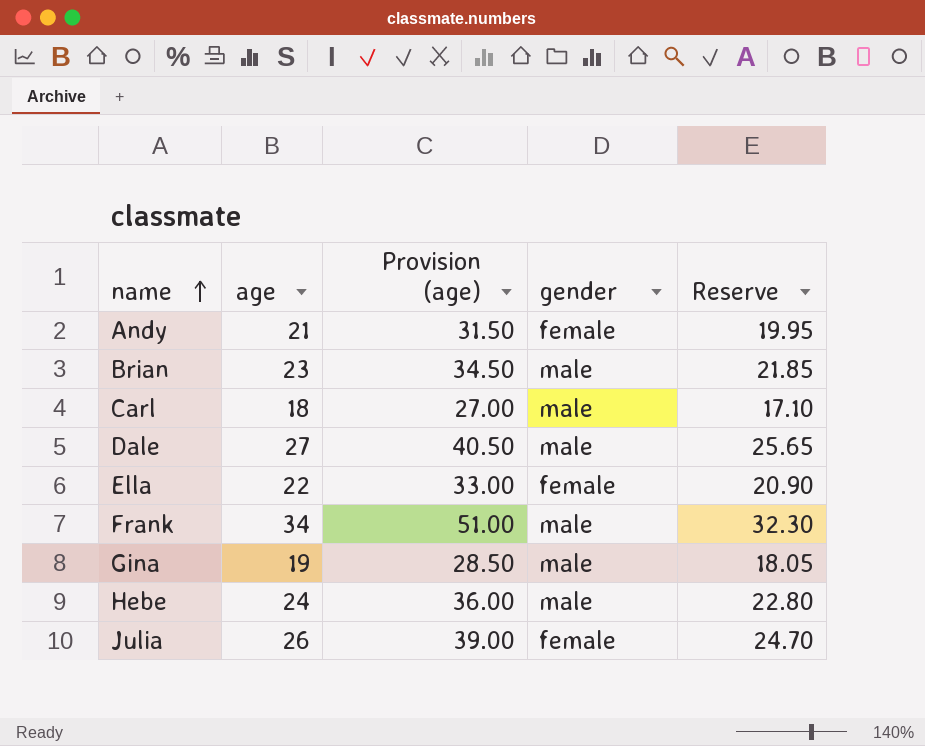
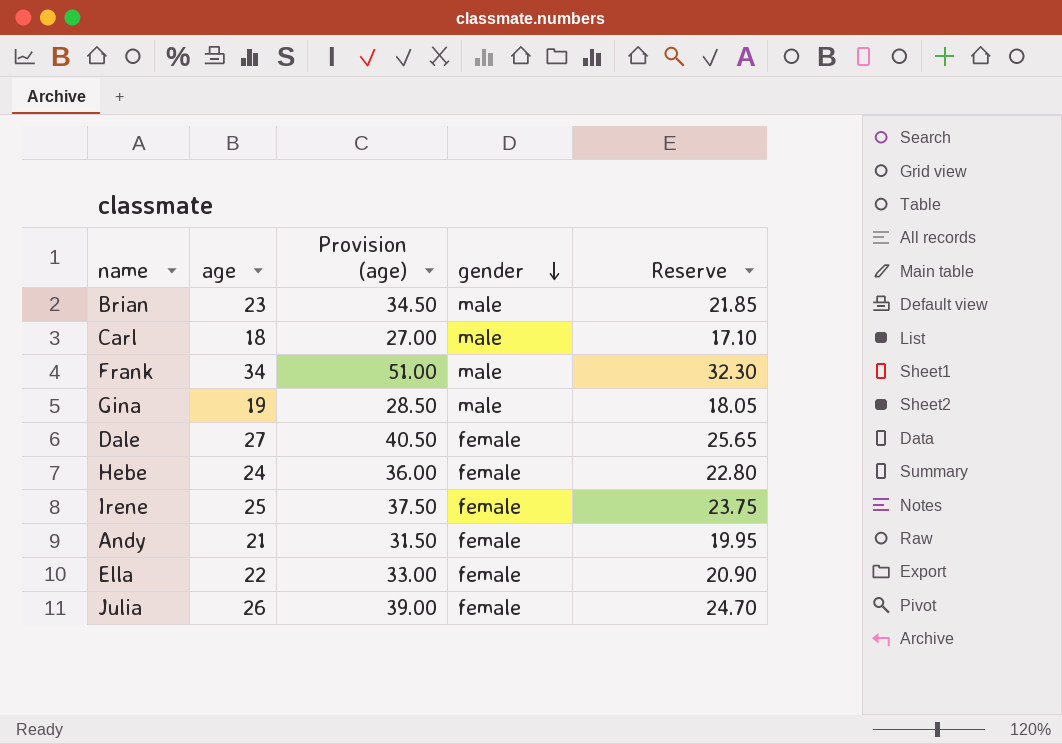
row order: name ascending -> gender descending
Dale | gender: male -> female
Hebe | gender: male -> female
row Irene: none -> 25 | 37.50 | female | 23.75

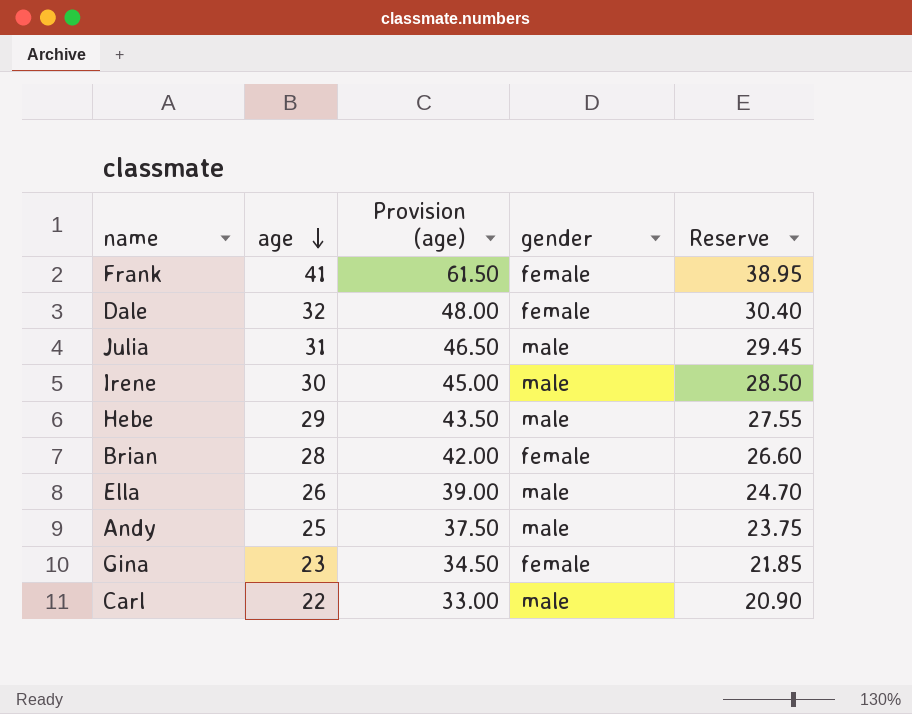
row order: gender descending -> age descending
Frank | age: 34 -> 41
Frank | Provision (age): 51.00 -> 61.50
Frank | gender: male -> female
Frank | Reserve: 32.30 -> 38.95
Dale | age: 27 -> 32
Dale | Provision (age): 40.50 -> 48.00
Dale | Reserve: 25.65 -> 30.40
Julia | age: 26 -> 31
Julia | Provision (age): 39.00 -> 46.50
Julia | gender: female -> male
Julia | Reserve: 24.70 -> 29.45
Irene | age: 25 -> 30
Irene | Provision (age): 37.50 -> 45.00
Irene | gender: female -> male
Irene | Reserve: 23.75 -> 28.50
Hebe | age: 24 -> 29
Hebe | Provision (age): 36.00 -> 43.50
Hebe | gender: female -> male
Hebe | Reserve: 22.80 -> 27.55
Brian | age: 23 -> 28
Brian | Provision (age): 34.50 -> 42.00
Brian | gender: male -> female
Brian | Reserve: 21.85 -> 26.60
Ella | age: 22 -> 26
Ella | Provision (age): 33.00 -> 39.00
Ella | gender: female -> male
Ella | Reserve: 20.90 -> 24.70
Andy | age: 21 -> 25
Andy | Provision (age): 31.50 -> 37.50
Andy | gender: female -> male
Andy | Reserve: 19.95 -> 23.75
Gina | age: 19 -> 23
Gina | Provision (age): 28.50 -> 34.50
Gina | gender: male -> female
Gina | Reserve: 18.05 -> 21.85
Carl | age: 18 -> 22
Carl | Provision (age): 27.00 -> 33.00
Carl | Reserve: 17.10 -> 20.90

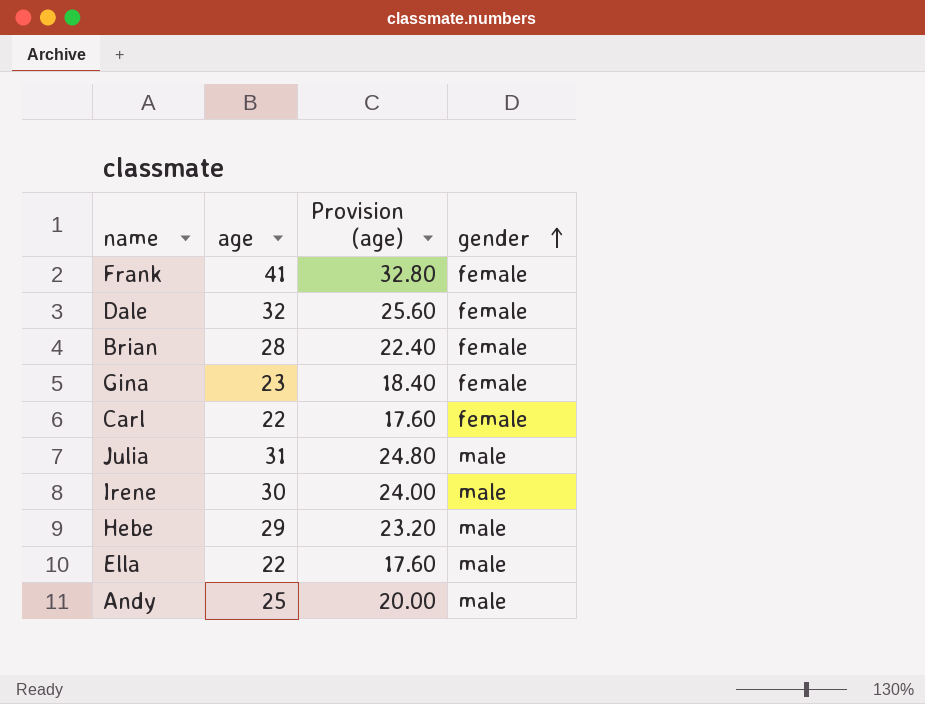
row order: age descending -> gender ascending
column Reserve | formula: [age] * 0.95 -> none
column Provision (age) | formula: [age] * 1.5 -> [age] * 0.8
Carl | gender: male -> female
Ella | age: 26 -> 22

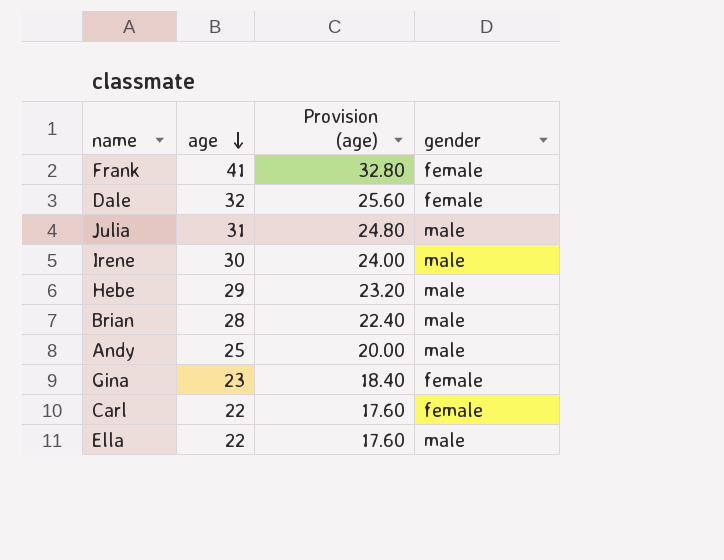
row order: gender ascending -> age descending
Brian | gender: female -> male

